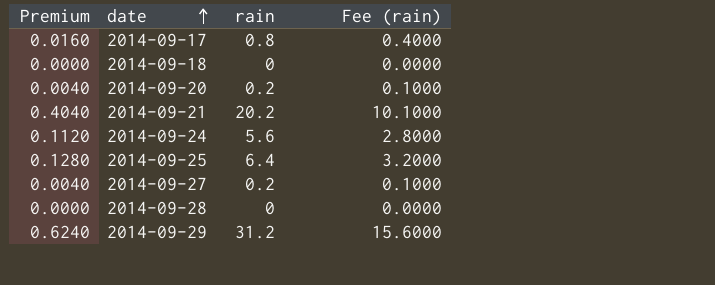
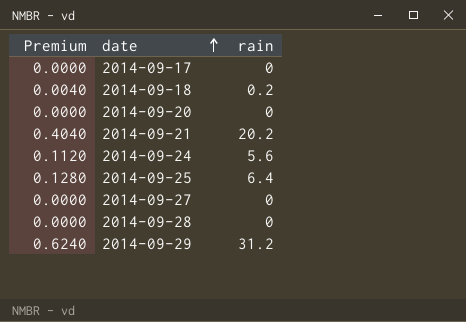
column Fee (rain) | formula: [rain] * 0.5 -> none
2014-09-17 | Premium: 0.0160 -> 0.0000
2014-09-17 | rain: 0.8 -> 0
2014-09-18 | Premium: 0.0000 -> 0.0040
2014-09-18 | rain: 0 -> 0.2
2014-09-20 | Premium: 0.0040 -> 0.0000
2014-09-20 | rain: 0.2 -> 0
2014-09-27 | Premium: 0.0040 -> 0.0000
2014-09-27 | rain: 0.2 -> 0

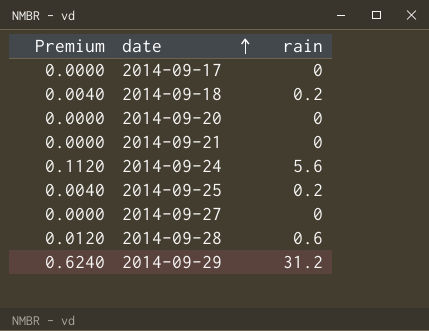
2014-09-21 | Premium: 0.4040 -> 0.0000
2014-09-21 | rain: 20.2 -> 0
2014-09-25 | Premium: 0.1280 -> 0.0040
2014-09-25 | rain: 6.4 -> 0.2
2014-09-28 | Premium: 0.0000 -> 0.0120
2014-09-28 | rain: 0 -> 0.6

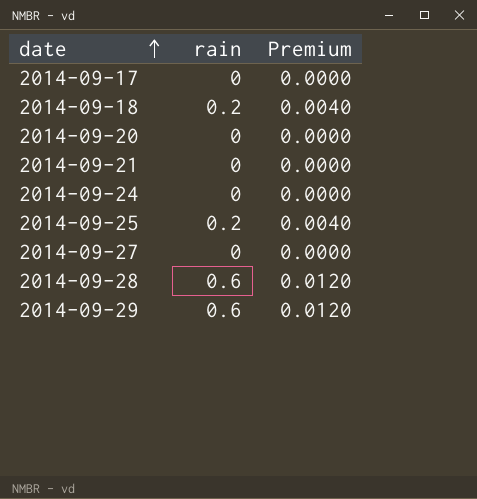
column Premium | position: 1 -> 3
2014-09-24 | rain: 5.6 -> 0
2014-09-24 | Premium: 0.1120 -> 0.0000
2014-09-29 | rain: 31.2 -> 0.6
2014-09-29 | Premium: 0.6240 -> 0.0120

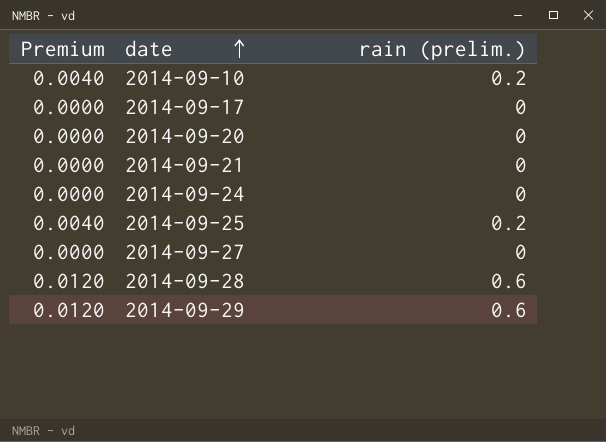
column Premium | position: 3 -> 1
column name: rain -> rain (prelim.)
row 2014-09-18: 0.2 | 0.0040 -> none
row 2014-09-10: none -> 0.0040 | 0.2

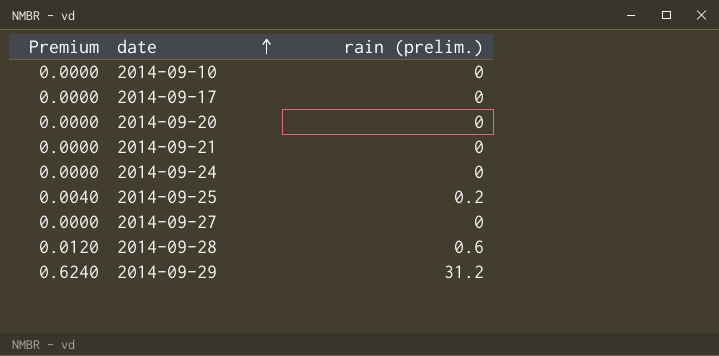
2014-09-10 | Premium: 0.0040 -> 0.0000
2014-09-10 | rain (prelim.): 0.2 -> 0
2014-09-29 | Premium: 0.0120 -> 0.6240
2014-09-29 | rain (prelim.): 0.6 -> 31.2

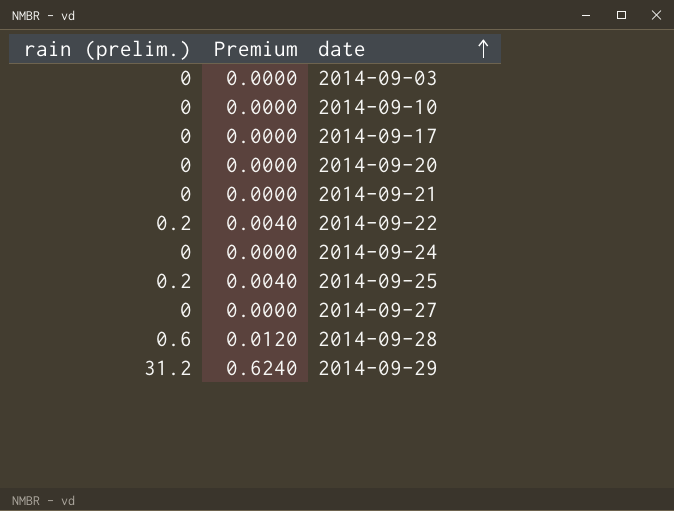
column rain (prelim.) | position: 3 -> 1
row 2014-09-03: none -> 0 | 0.0000
row 2014-09-22: none -> 0.2 | 0.0040

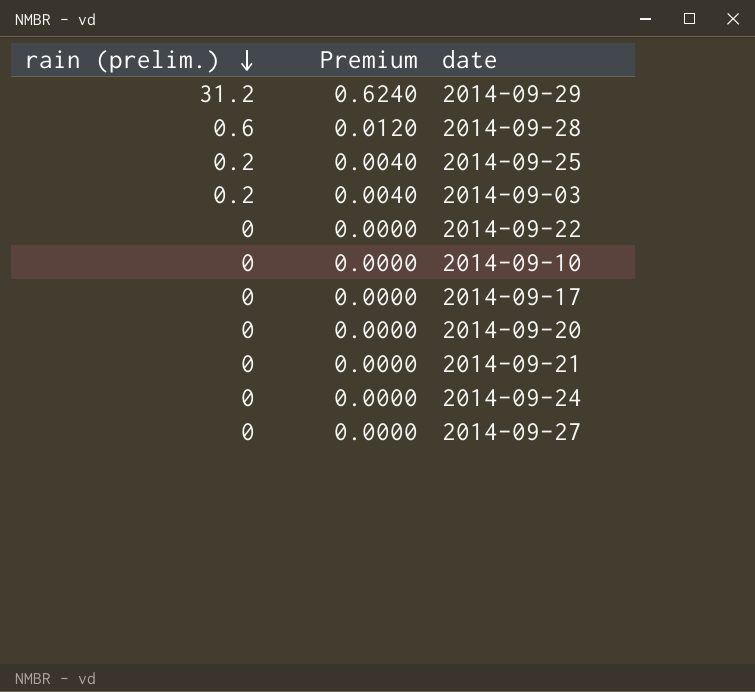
row order: date ascending -> rain (prelim.) descending
2014-09-03 | rain (prelim.): 0 -> 0.2
2014-09-03 | Premium: 0.0000 -> 0.0040
2014-09-22 | rain (prelim.): 0.2 -> 0
2014-09-22 | Premium: 0.0040 -> 0.0000

